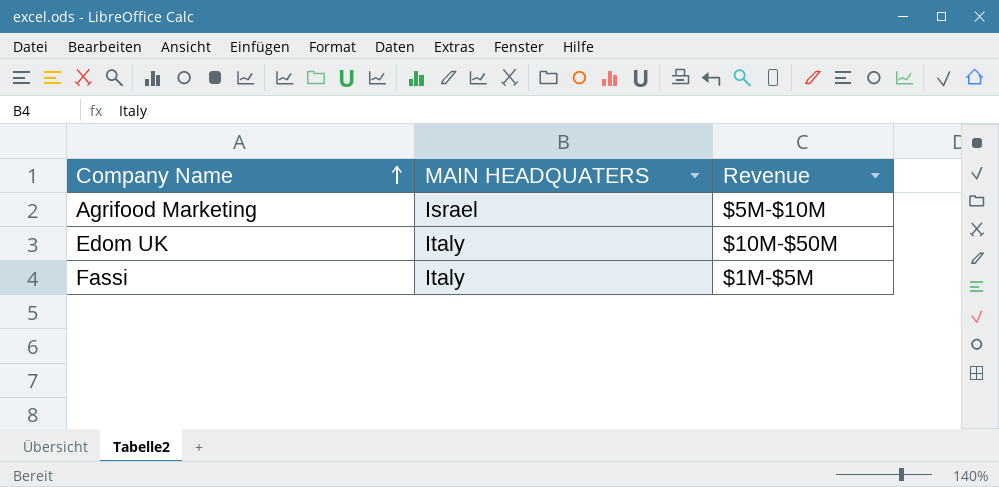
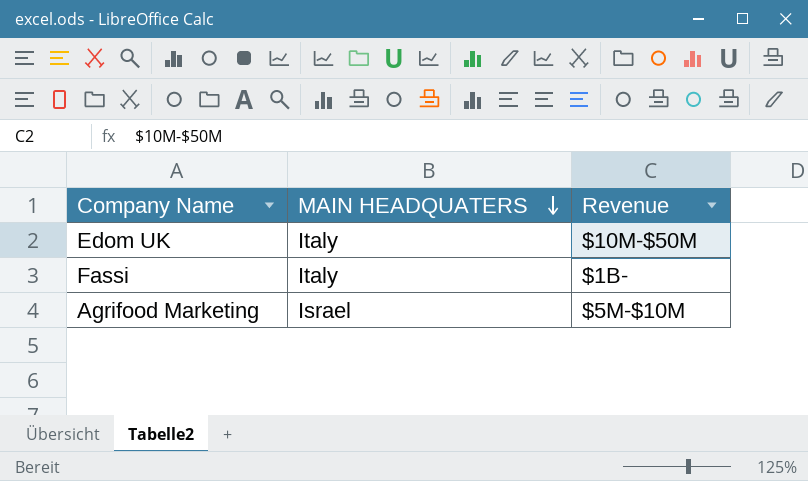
row order: Company Name ascending -> MAIN HEADQUATERS descending
Fassi | Revenue: $1M-$5M -> $1B-

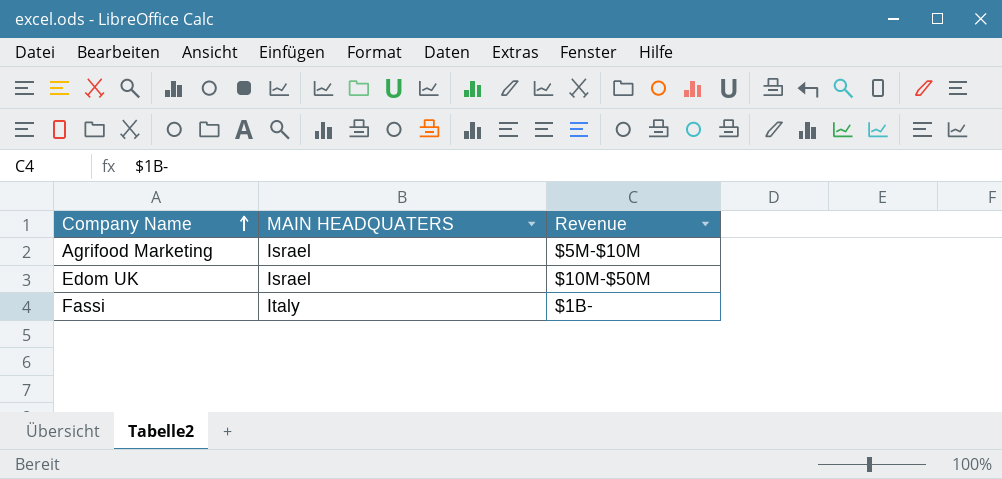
row order: MAIN HEADQUATERS descending -> Company Name ascending
Edom UK | MAIN HEADQUATERS: Italy -> Israel

